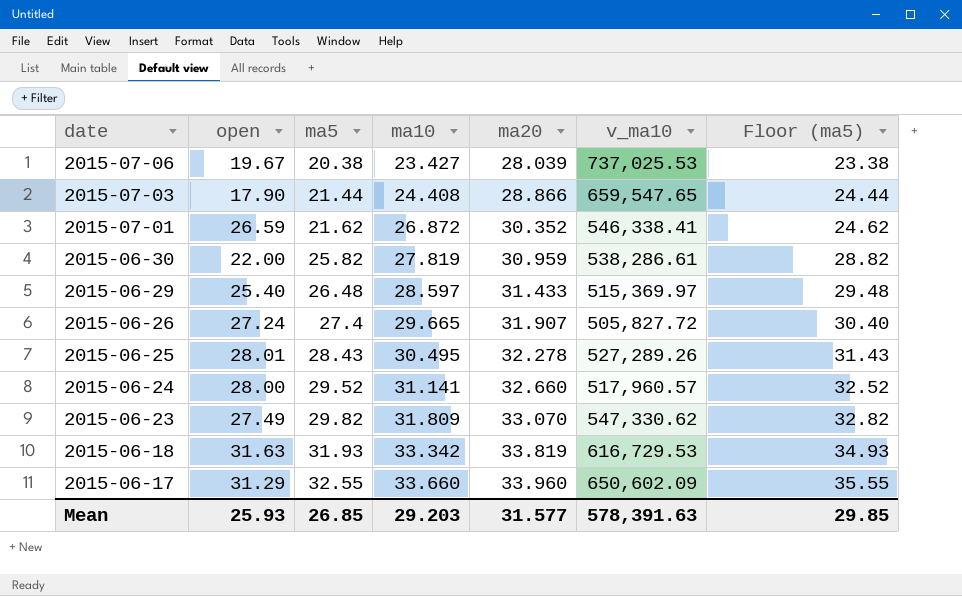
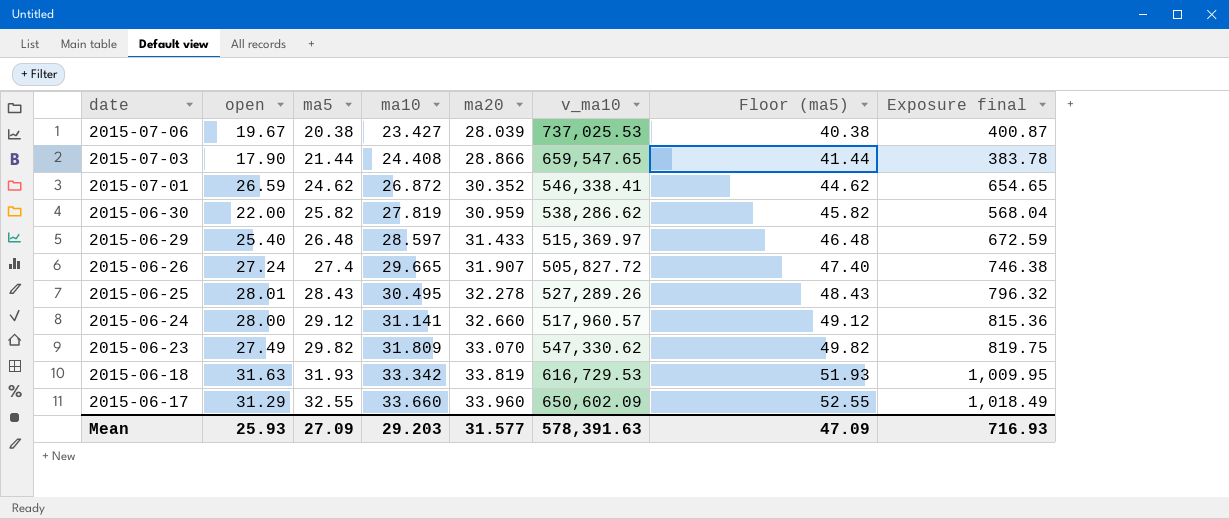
column Floor (ma5) | formula: [ma5] + 3 -> [ma5] + 20
column Exposure final | formula: none -> [open] * [ma5]
2015-07-01 | ma5: 21.62 -> 24.62
2015-06-30 | v_ma10: 538,286.61 -> 538,286.62
2015-06-24 | ma5: 29.52 -> 29.12
Mean | ma5: 26.85 -> 27.09
Mean | Floor (ma5): 29.85 -> 47.09

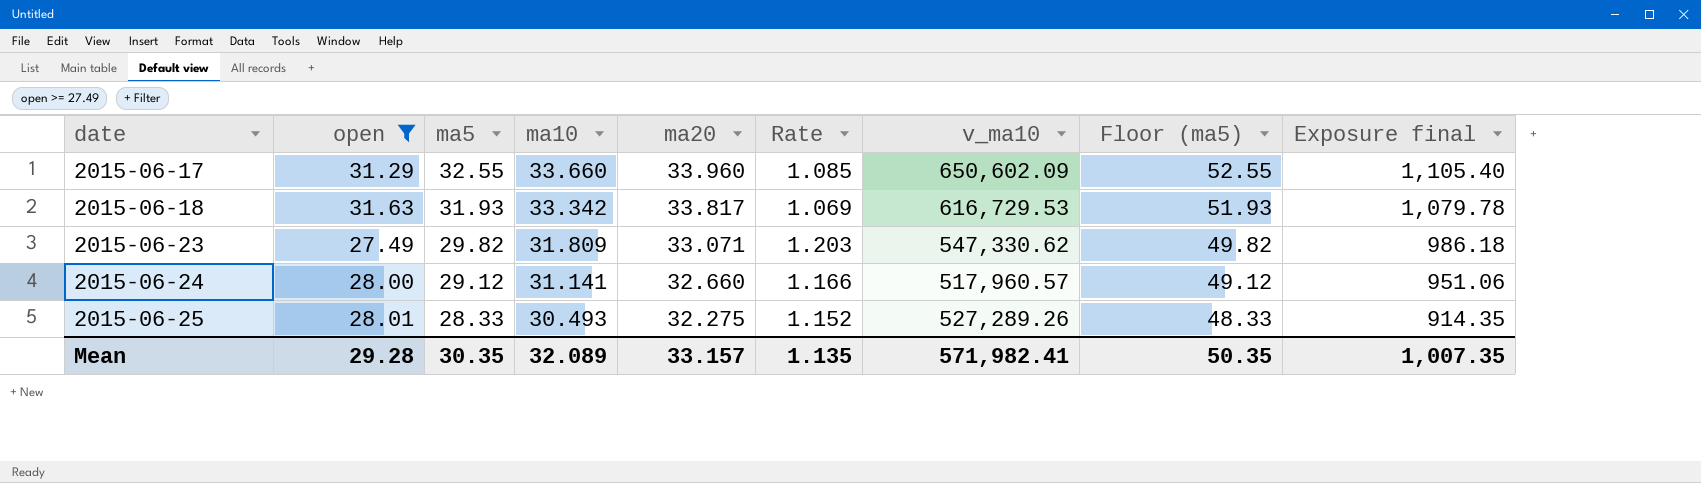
filter: none -> open >= 27.49
row order: date descending -> date ascending
column Rate | formula: none -> [ma20] / [open]
column Exposure final | formula: [open] * [ma5] -> [ma5] * [ma20]
2015-06-18 | ma20: 33.819 -> 33.817
2015-06-23 | ma20: 33.070 -> 33.071
2015-06-25 | ma5: 28.43 -> 28.33
2015-06-25 | ma10: 30.495 -> 30.493
2015-06-25 | ma20: 32.278 -> 32.275
2015-06-25 | Floor (ma5): 48.43 -> 48.33
Mean | open: 25.93 -> 29.28
Mean | ma5: 27.09 -> 30.35
Mean | ma10: 29.203 -> 32.089
Mean | ma20: 31.577 -> 33.157
Mean | v_ma10: 578,391.63 -> 571,982.41
Mean | Floor (ma5): 47.09 -> 50.35
Mean | Exposure final: 716.93 -> 1,007.35

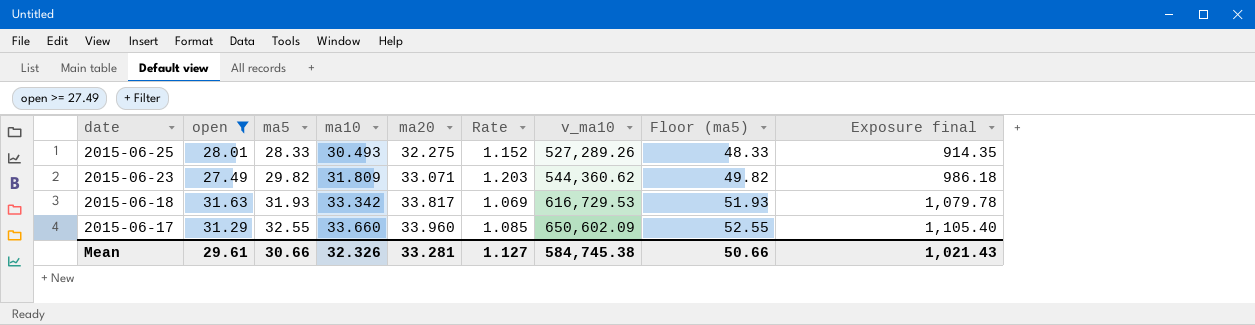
row order: date ascending -> date descending
row 2015-06-24: 28.00 | 29.12 | 31.141 | 32.660 | 1.166 | 517,960.57 | 49.12 | 951.06 -> none
2015-06-23 | v_ma10: 547,330.62 -> 544,360.62
Mean | open: 29.28 -> 29.61
Mean | ma5: 30.35 -> 30.66
Mean | ma10: 32.089 -> 32.326
Mean | ma20: 33.157 -> 33.281
Mean | Rate: 1.135 -> 1.127
Mean | v_ma10: 571,982.41 -> 584,745.38
Mean | Floor (ma5): 50.35 -> 50.66
Mean | Exposure final: 1,007.35 -> 1,021.43

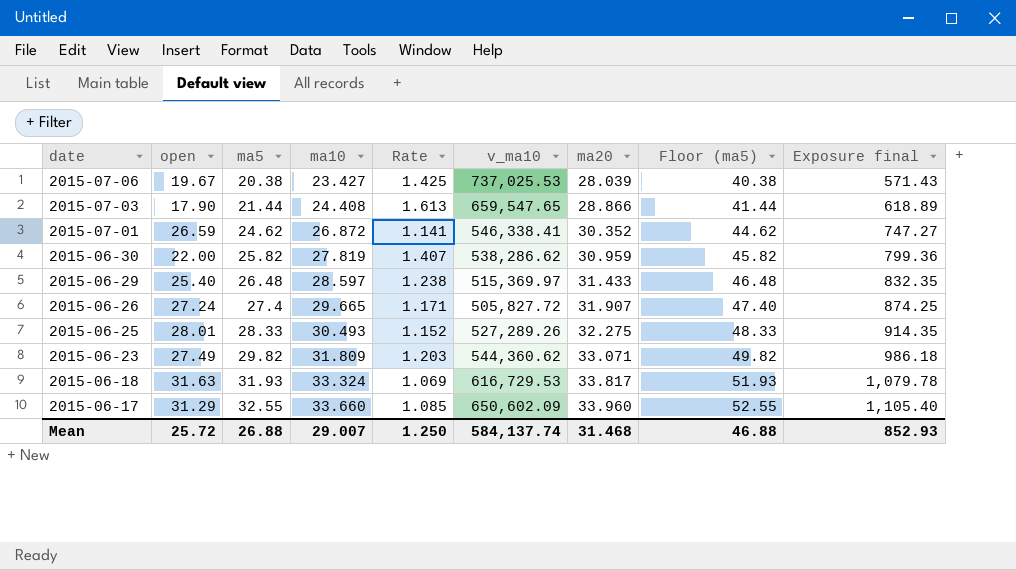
filter: open >= 27.49 -> none
column ma20 | position: 5 -> 7
2015-06-18 | ma10: 33.342 -> 33.324
Mean | open: 29.61 -> 25.72
Mean | ma5: 30.66 -> 26.88
Mean | ma10: 32.326 -> 29.007
Mean | Rate: 1.127 -> 1.250
Mean | v_ma10: 584,745.38 -> 584,137.74
Mean | ma20: 33.281 -> 31.468
Mean | Floor (ma5): 50.66 -> 46.88
Mean | Exposure final: 1,021.43 -> 852.93

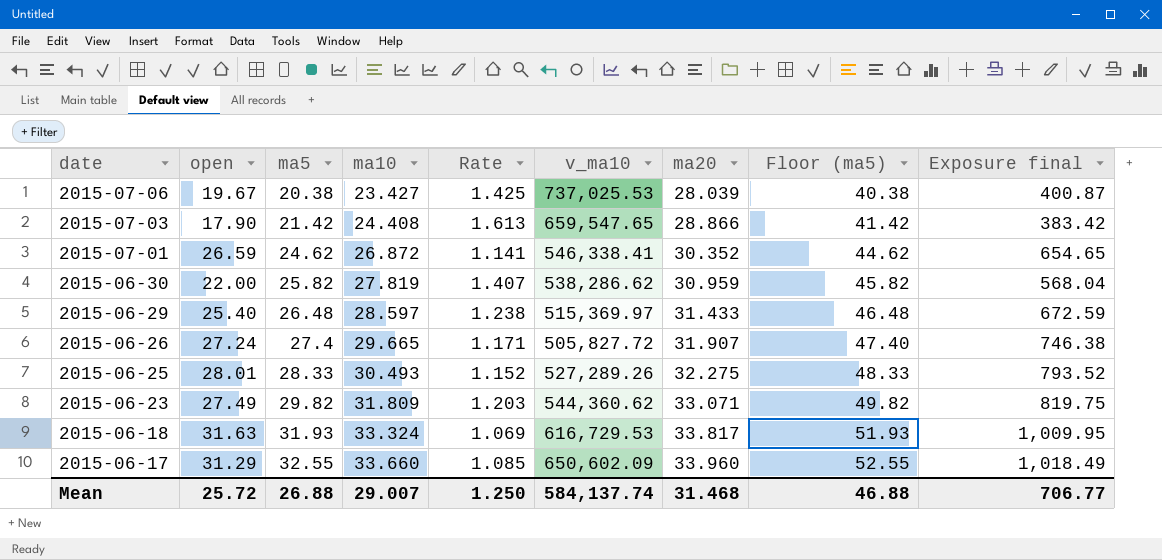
column Exposure final | formula: [ma5] * [ma20] -> [open] * [ma5]
2015-07-03 | ma5: 21.44 -> 21.42
2015-07-03 | Floor (ma5): 41.44 -> 41.42
Mean | Exposure final: 852.93 -> 706.77

